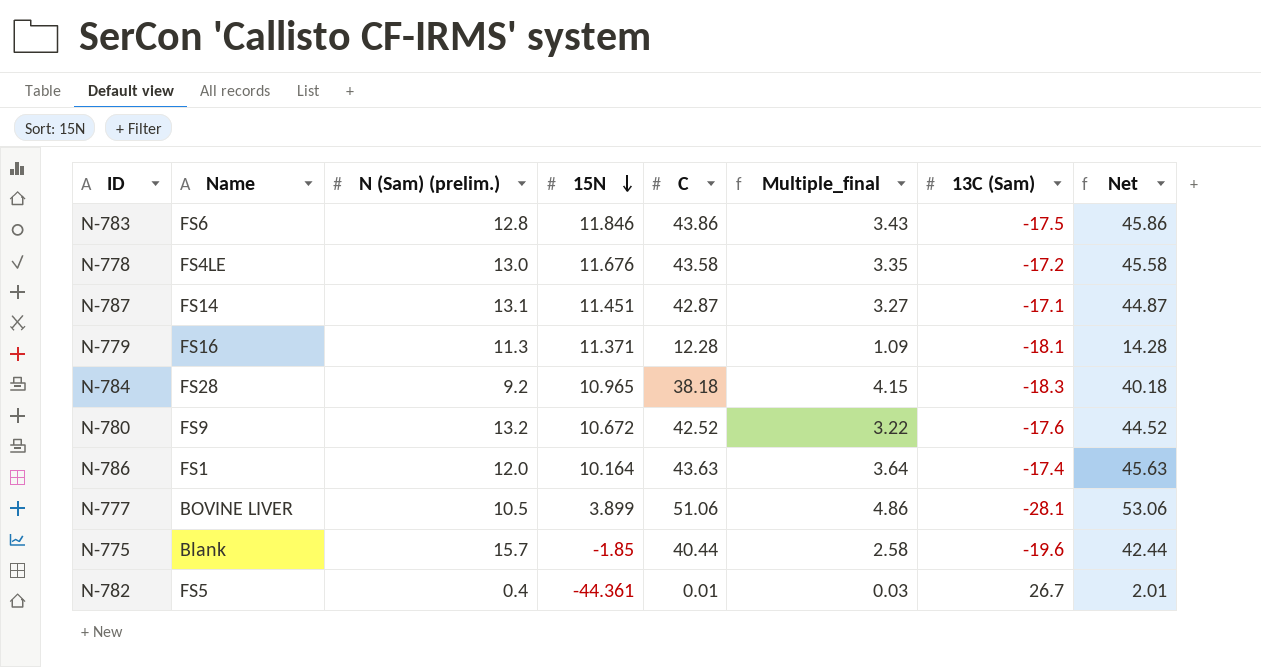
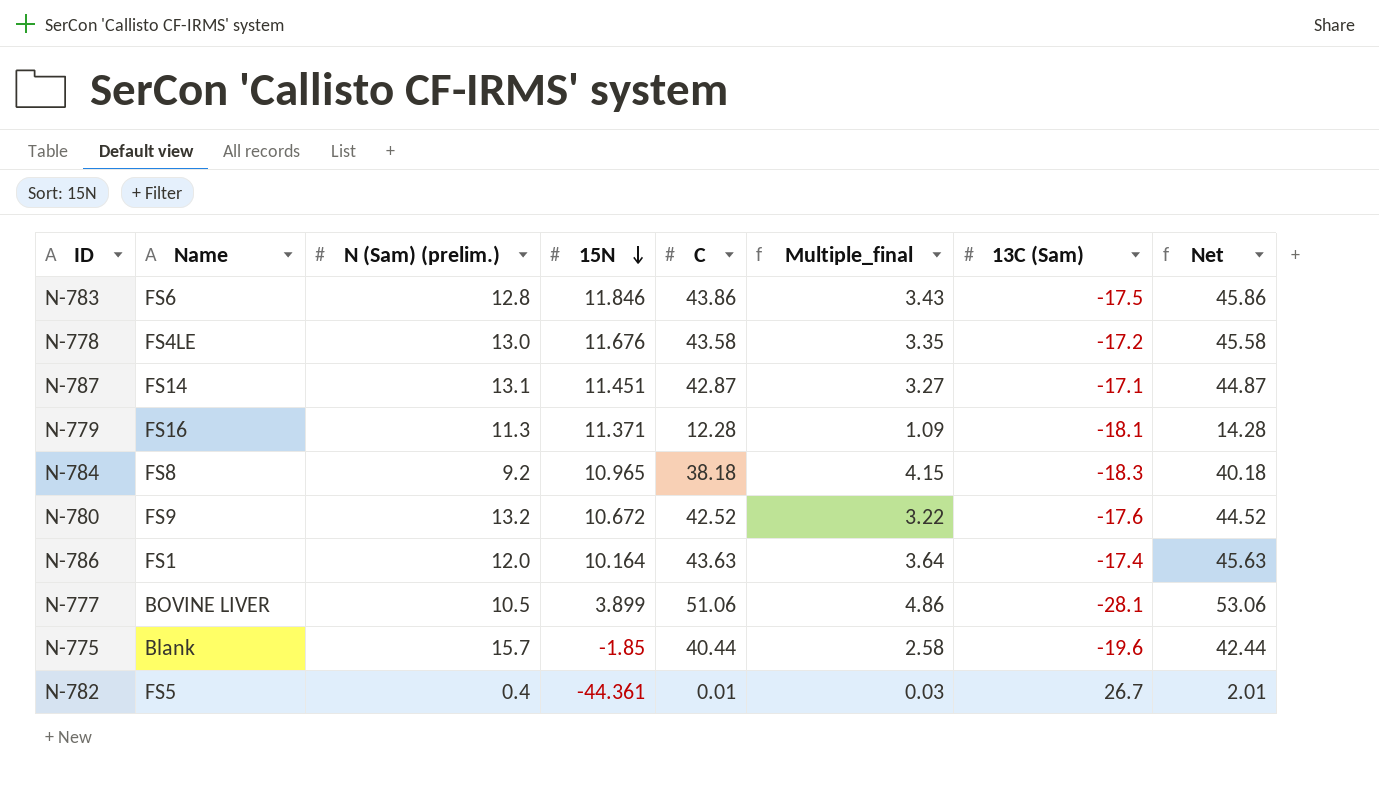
N-784 | Name: FS28 -> FS8

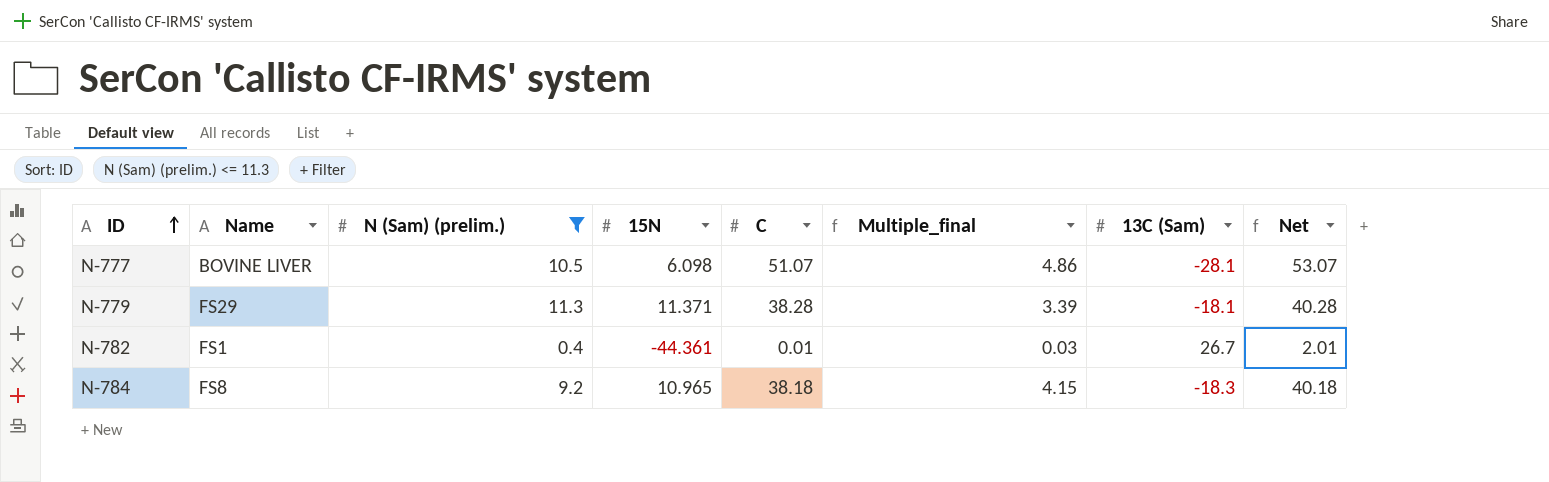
filter: none -> N (Sam) (prelim.) <= 11.3
row order: 15N descending -> ID ascending
N-777 | 15N: 3.899 -> 6.098
N-777 | C: 51.06 -> 51.07
N-777 | Net: 53.06 -> 53.07
N-779 | Name: FS16 -> FS29
N-779 | C: 12.28 -> 38.28
N-779 | Multiple_final: 1.09 -> 3.39
N-779 | Net: 14.28 -> 40.28
N-782 | Name: FS5 -> FS1

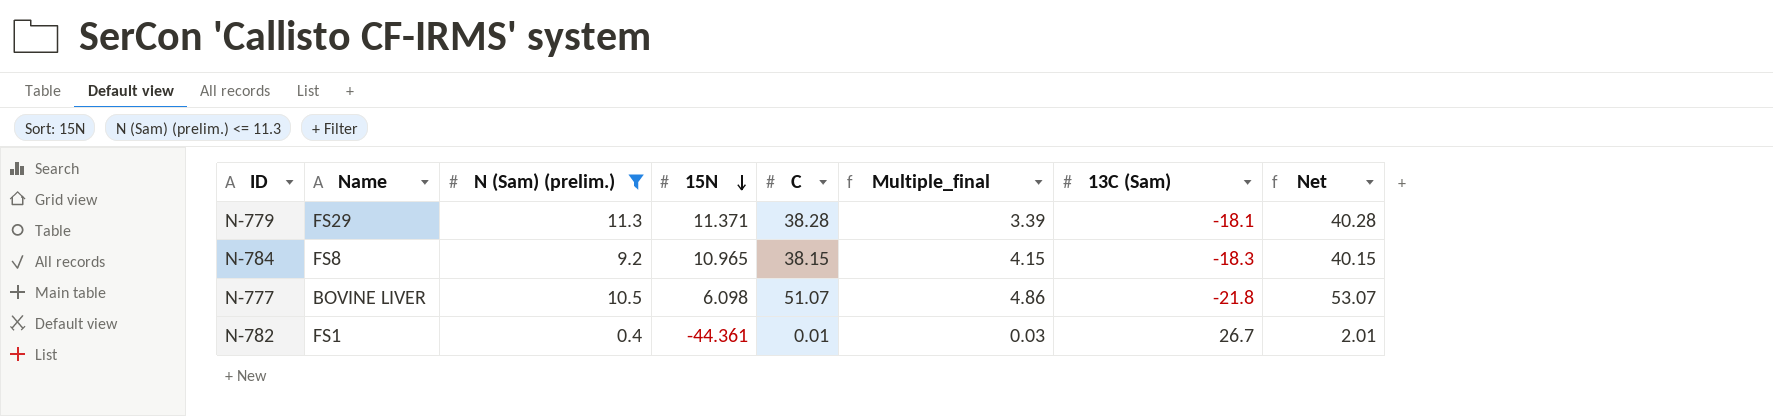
row order: ID ascending -> 15N descending
N-784 | C: 38.18 -> 38.15
N-784 | Net: 40.18 -> 40.15
N-777 | 13C (Sam): -28.1 -> -21.8

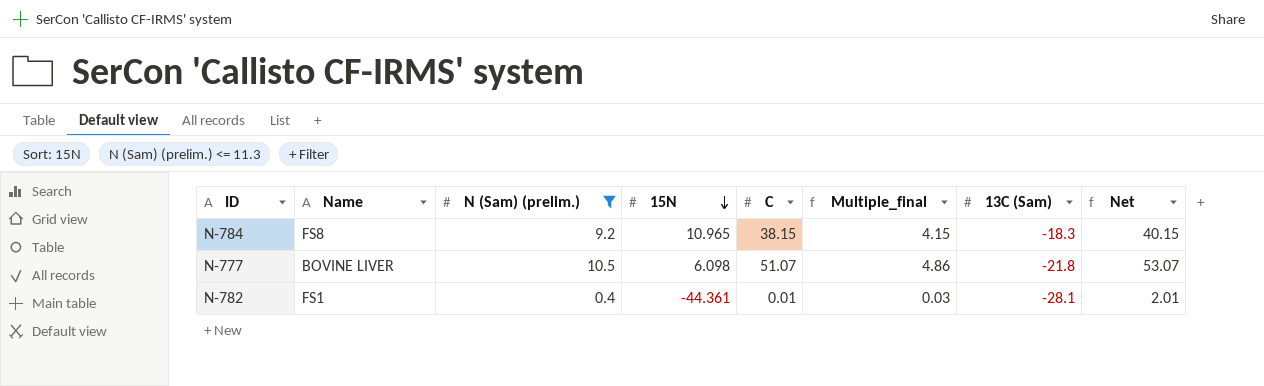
row N-779: FS29 | 11.3 | 11.371 | 38.28 | 3.39 | -18.1 | 40.28 -> none
N-782 | 13C (Sam): 26.7 -> -28.1

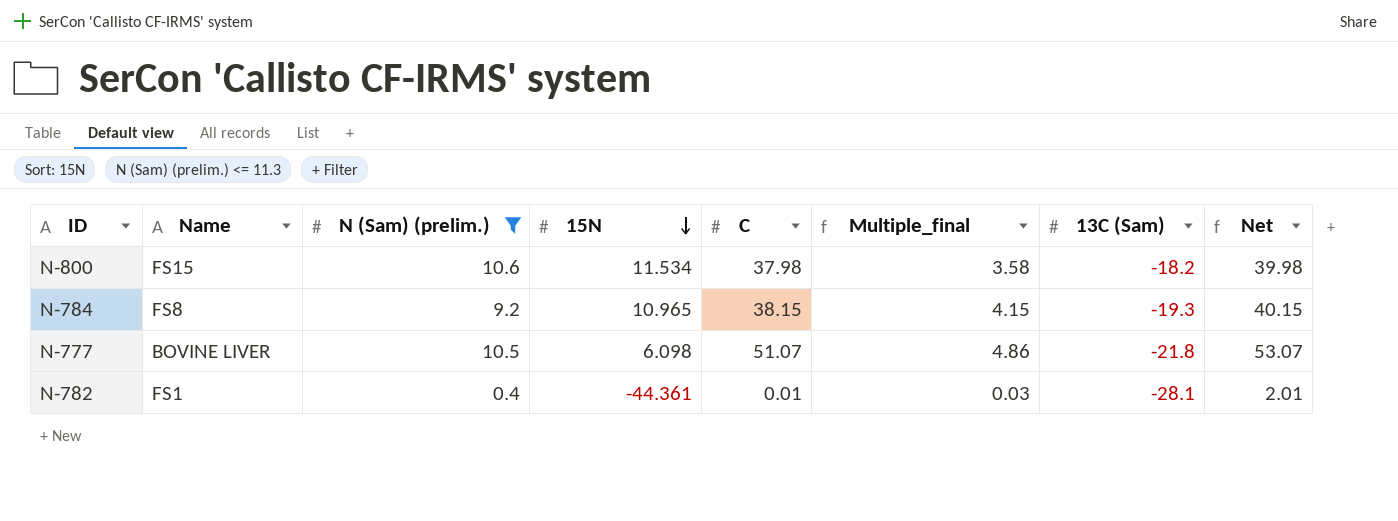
row N-800: none -> FS15 | 10.6 | 11.534 | 37.98 | 3.58 | -18.2 | 39.98
N-784 | 13C (Sam): -18.3 -> -19.3

